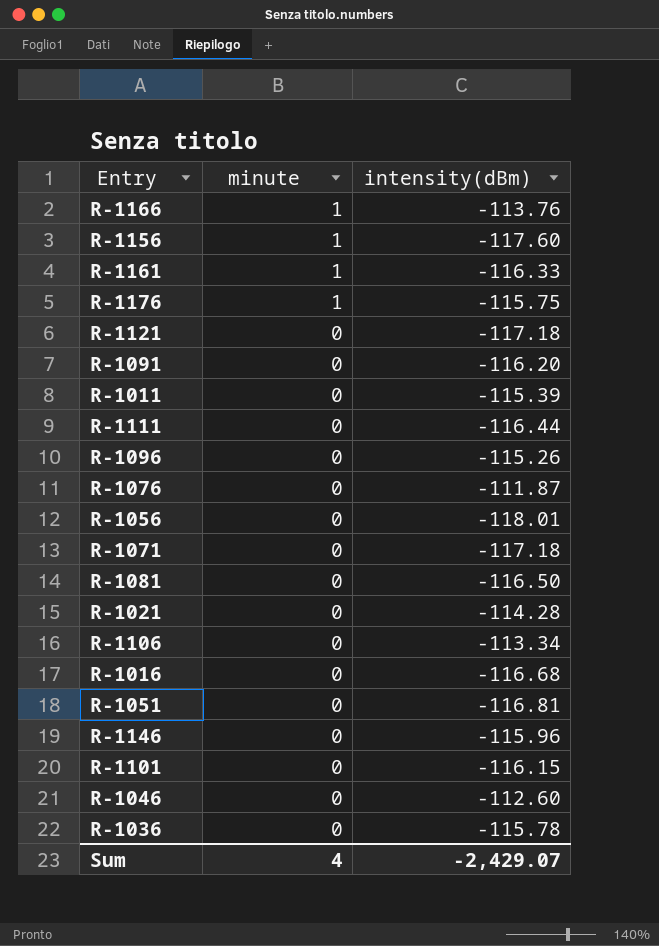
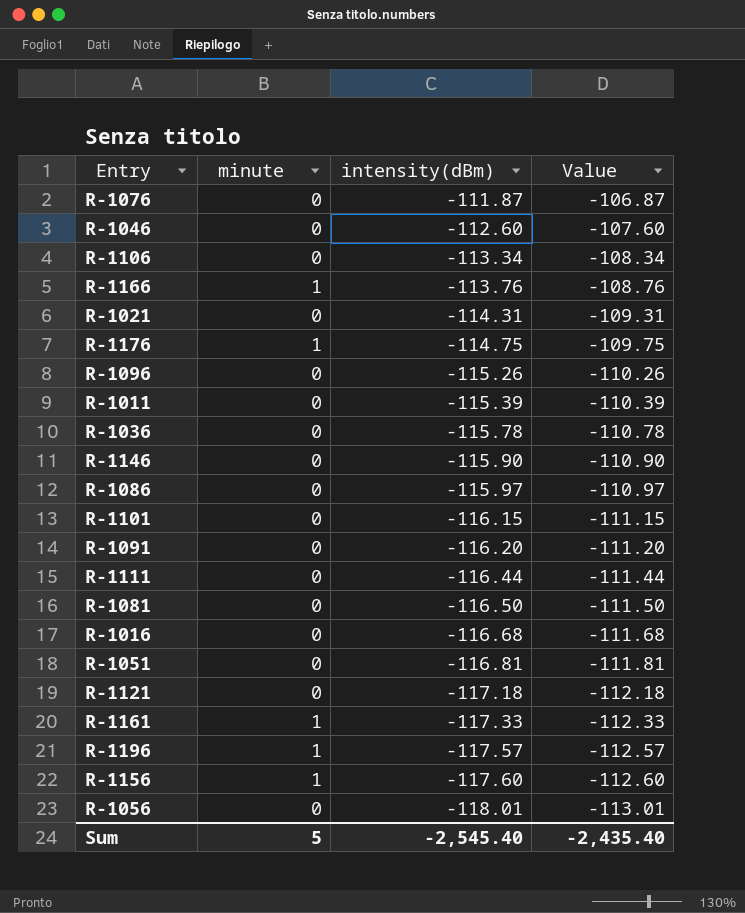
row order: minute descending -> intensity(dBm) descending
column Value | formula: none -> [intensity(dBm)] + 5
row R-1071: 0 | -117.18 -> none
R-1021 | intensity(dBm): -114.28 -> -114.31
R-1176 | intensity(dBm): -115.75 -> -114.75
R-1146 | intensity(dBm): -115.96 -> -115.90
row R-1086: none -> 0 | -115.97 | -110.97
R-1161 | intensity(dBm): -116.33 -> -117.33
row R-1196: none -> 1 | -117.57 | -112.57
Sum | minute: 4 -> 5
Sum | intensity(dBm): -2,429.07 -> -2,545.40

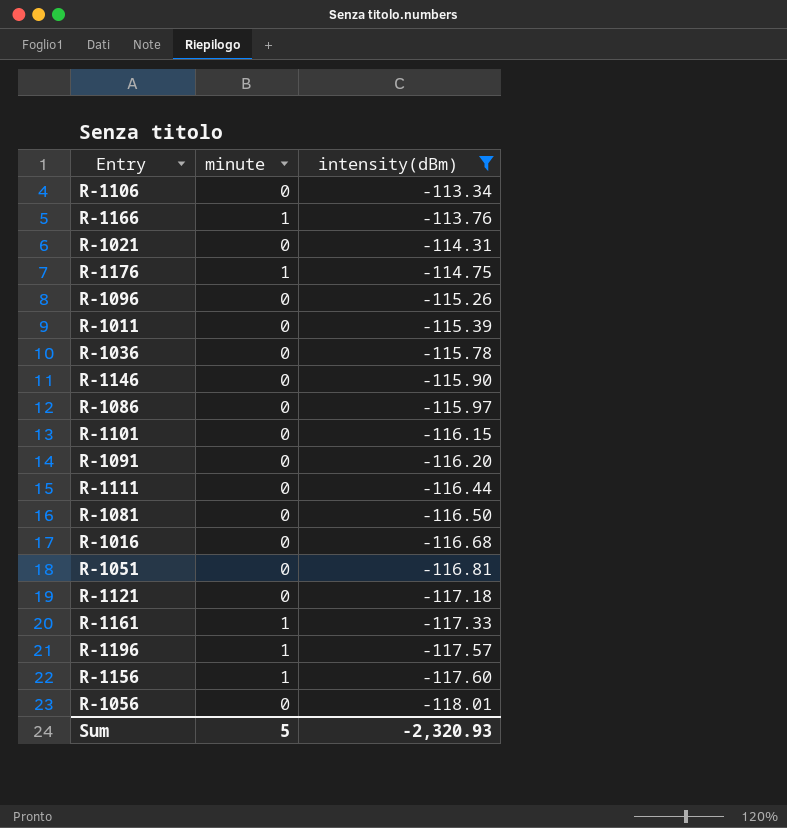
filter: none -> intensity(dBm) <= -113.34
column Value | formula: [intensity(dBm)] + 5 -> none
Sum | intensity(dBm): -2,545.40 -> -2,320.93

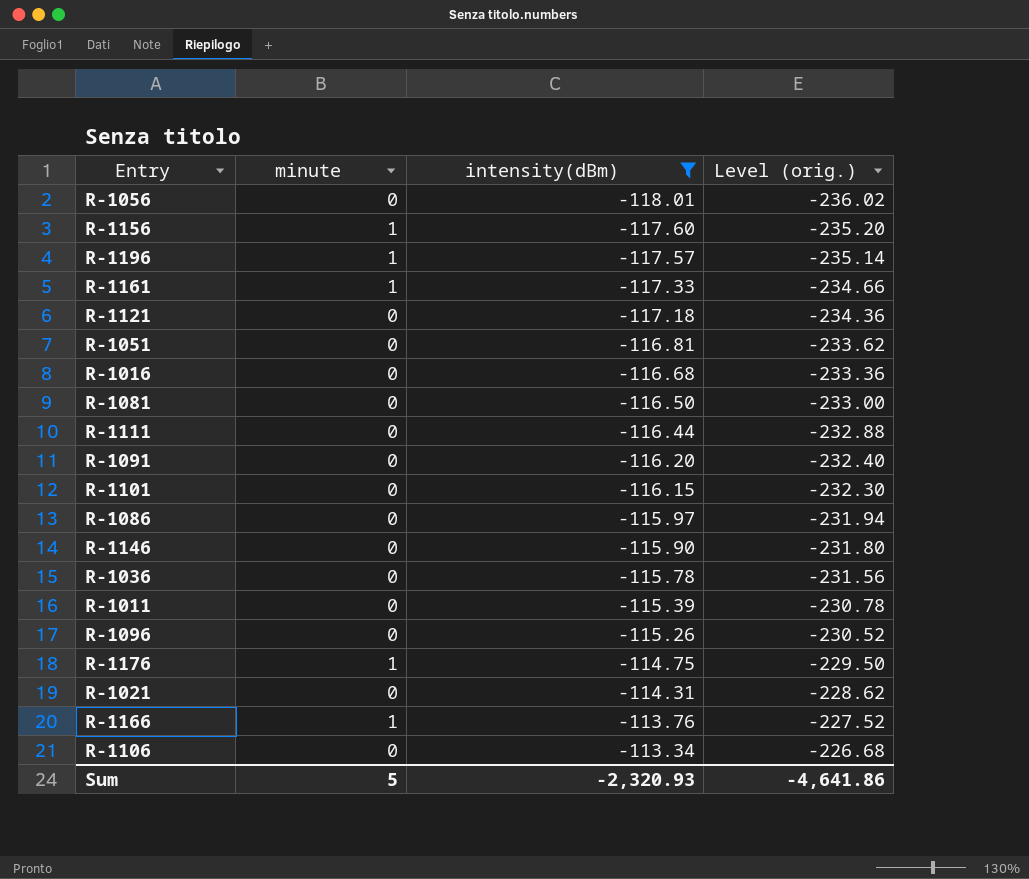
row order: intensity(dBm) descending -> intensity(dBm) ascending
column Level (orig.) | formula: none -> [intensity(dBm)] * 2

